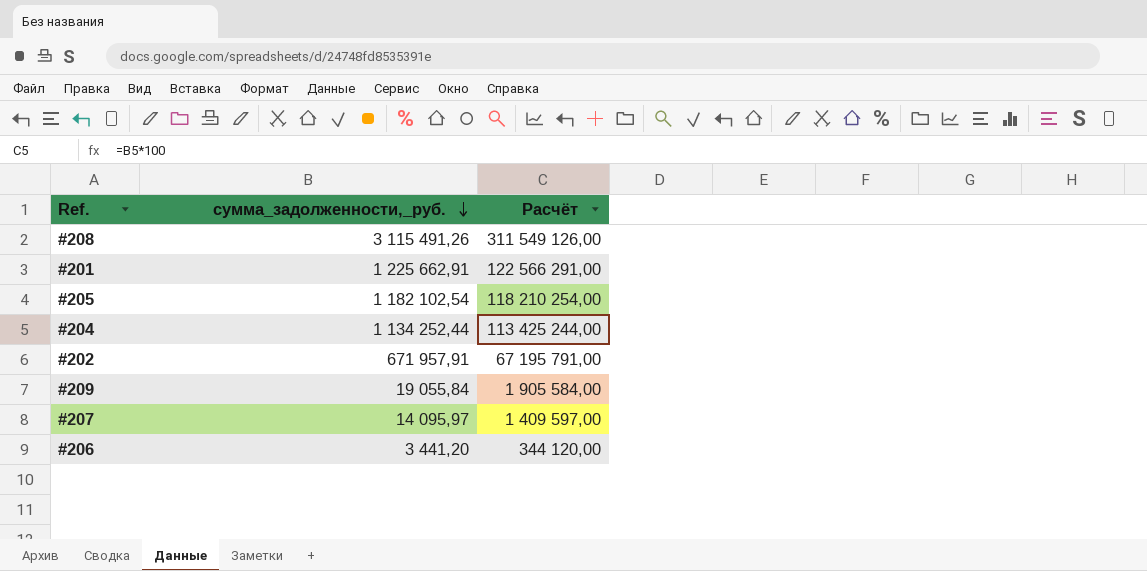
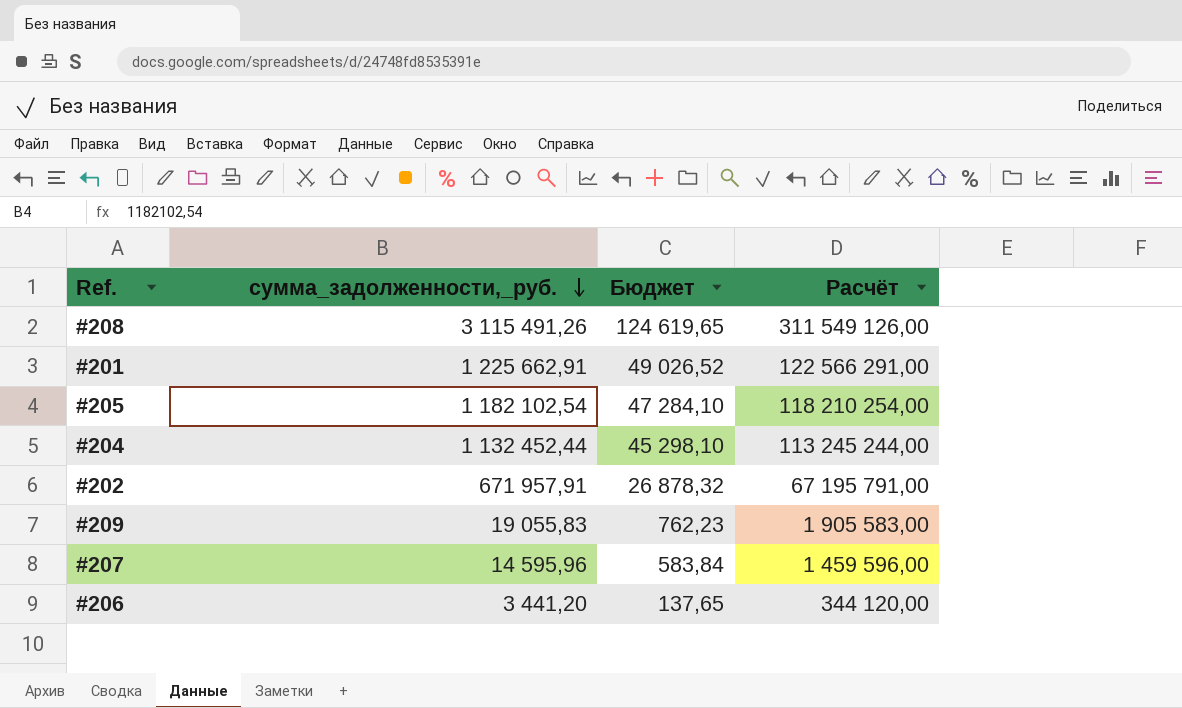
column Бюджет | formula: none -> [сумма_задолженности,_руб.] * 0,04
#204 | сумма_задолженности,_руб.: 1 134 252,44 -> 1 132 452,44
#204 | Расчёт: 113 425 244,00 -> 113 245 244,00
#209 | сумма_задолженности,_руб.: 19 055,84 -> 19 055,83
#209 | Расчёт: 1 905 584,00 -> 1 905 583,00
#207 | сумма_задолженности,_руб.: 14 095,97 -> 14 595,96
#207 | Расчёт: 1 409 597,00 -> 1 459 596,00

